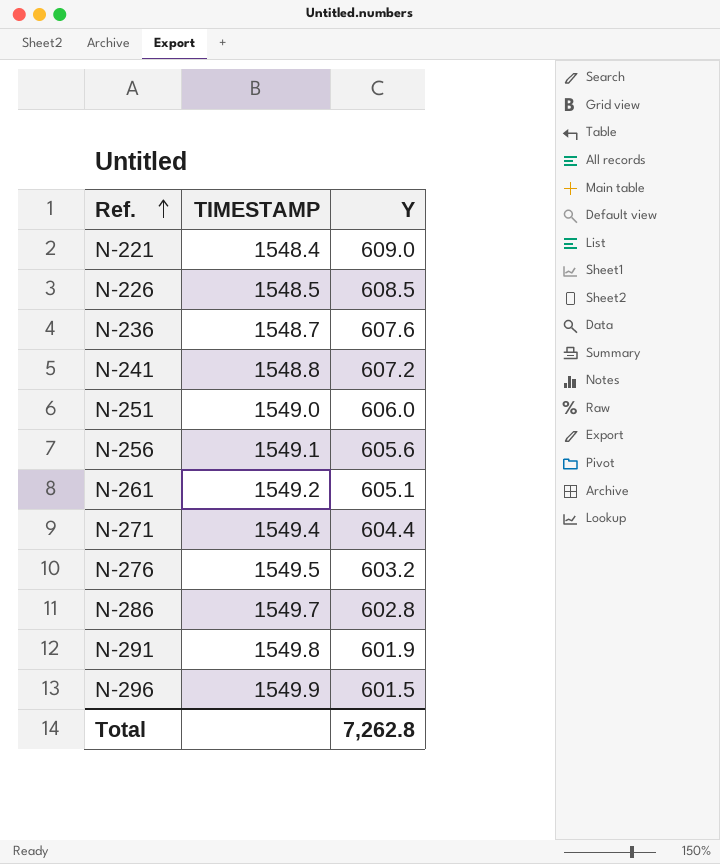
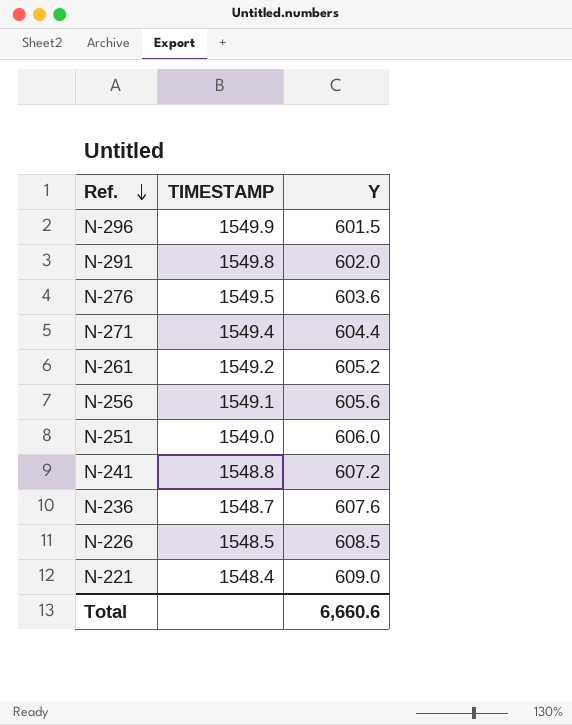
row order: Ref. ascending -> Ref. descending
row N-286: 1549.7 | 602.8 -> none
N-291 | Y: 601.9 -> 602.0
N-276 | Y: 603.2 -> 603.6
N-261 | Y: 605.1 -> 605.2
Total | Y: 7,262.8 -> 6,660.6

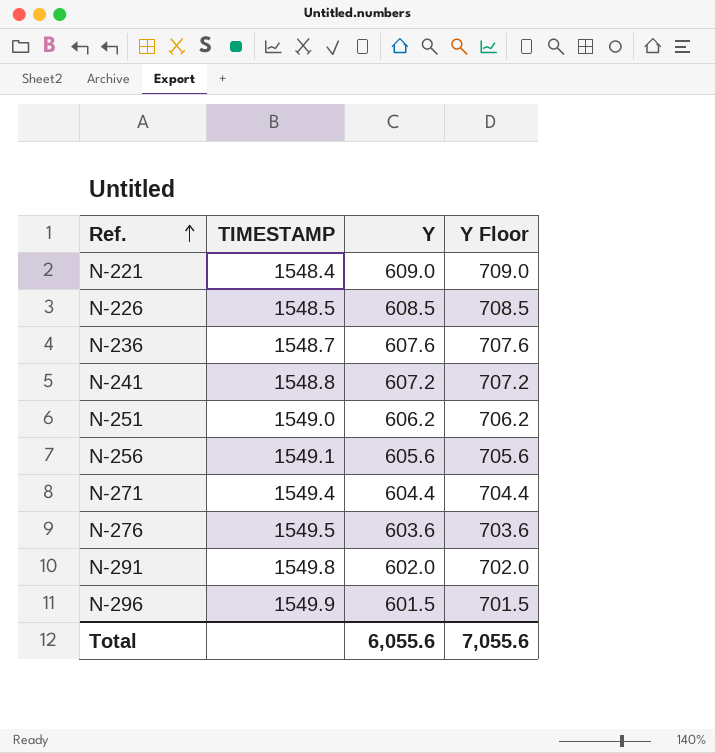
row order: Ref. descending -> Ref. ascending
column Y Floor | formula: none -> [Y] + 100
row N-261: 1549.2 | 605.2 -> none
N-251 | Y: 606.0 -> 606.2
Total | Y: 6,660.6 -> 6,055.6

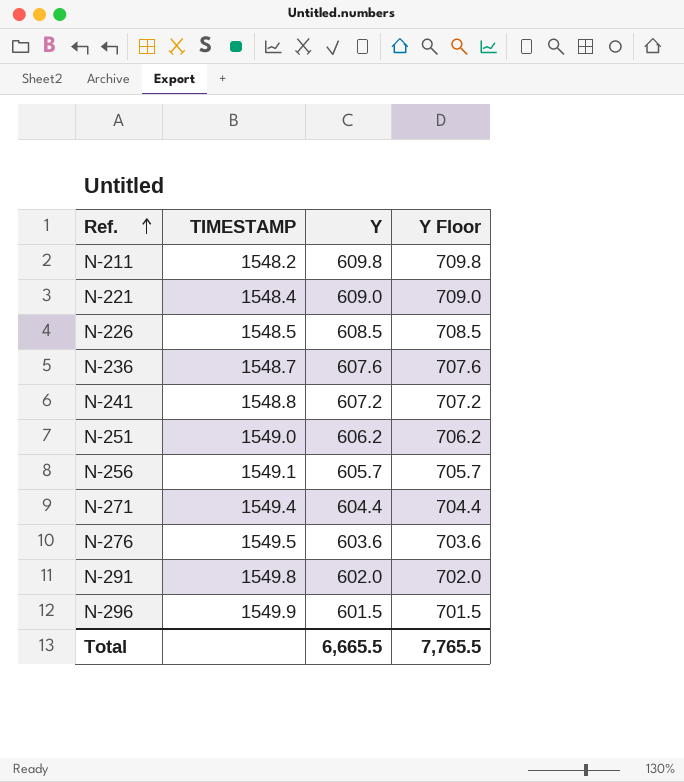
row N-211: none -> 1548.2 | 609.8 | 709.8
N-256 | Y: 605.6 -> 605.7
N-256 | Y Floor: 705.6 -> 705.7
Total | Y: 6,055.6 -> 6,665.5
Total | Y Floor: 7,055.6 -> 7,765.5

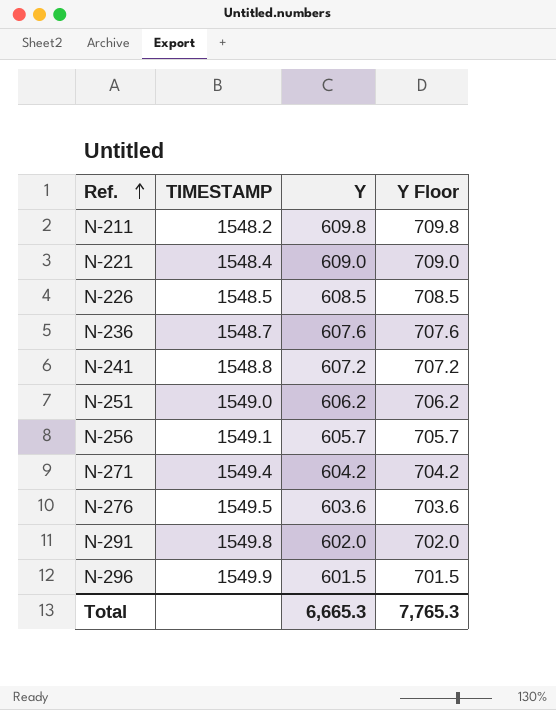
N-271 | Y: 604.4 -> 604.2
N-271 | Y Floor: 704.4 -> 704.2
Total | Y: 6,665.5 -> 6,665.3
Total | Y Floor: 7,765.5 -> 7,765.3

